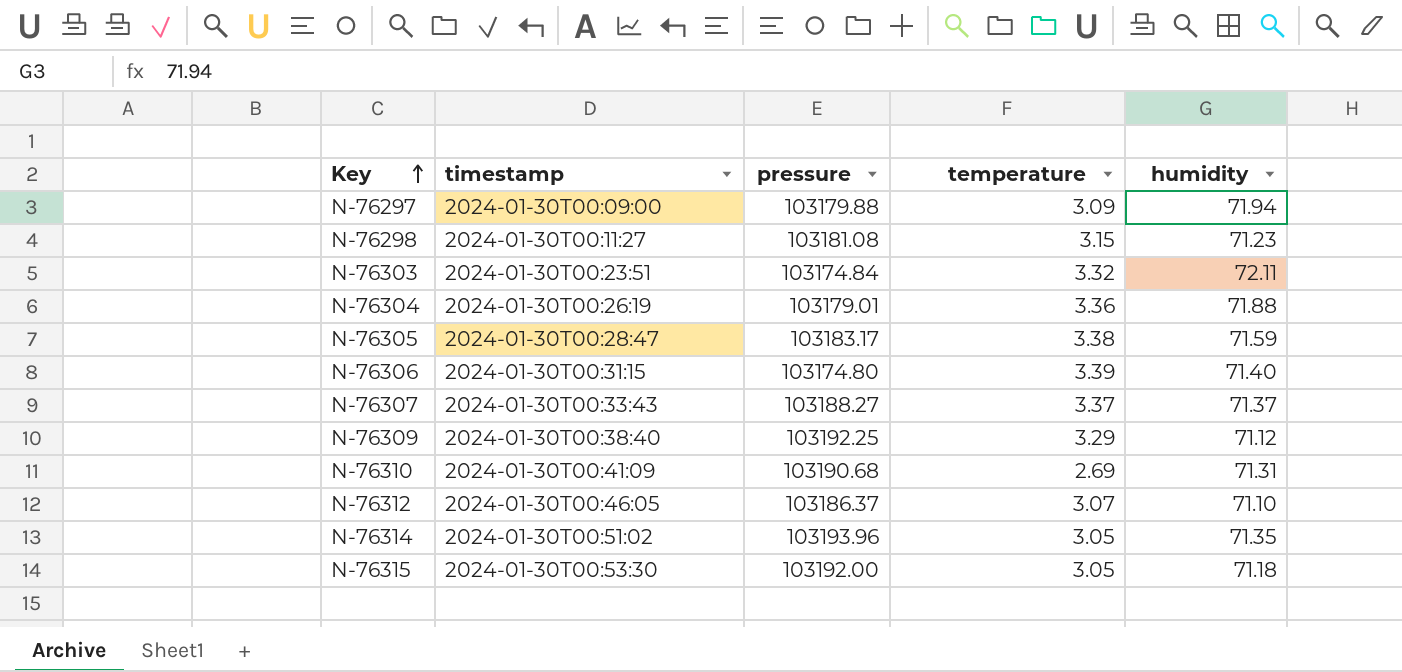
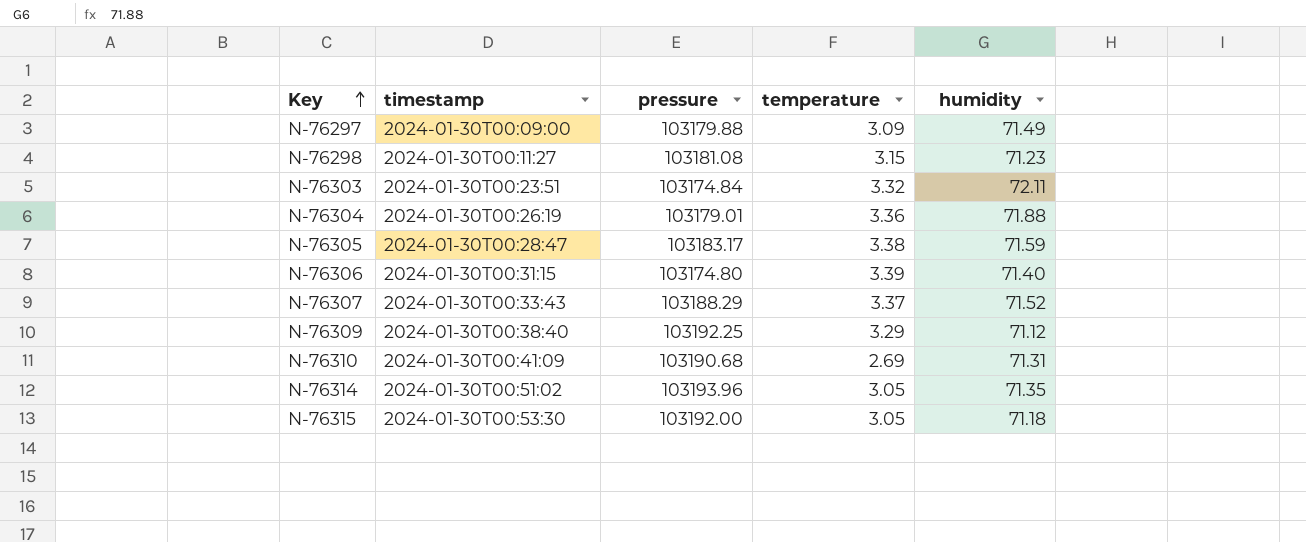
row N-76312: 2024-01-30T00:46:05 | 103186.37 | 3.07 | 71.10 -> none
N-76297 | humidity: 71.94 -> 71.49
N-76307 | pressure: 103188.27 -> 103188.29
N-76307 | humidity: 71.37 -> 71.52

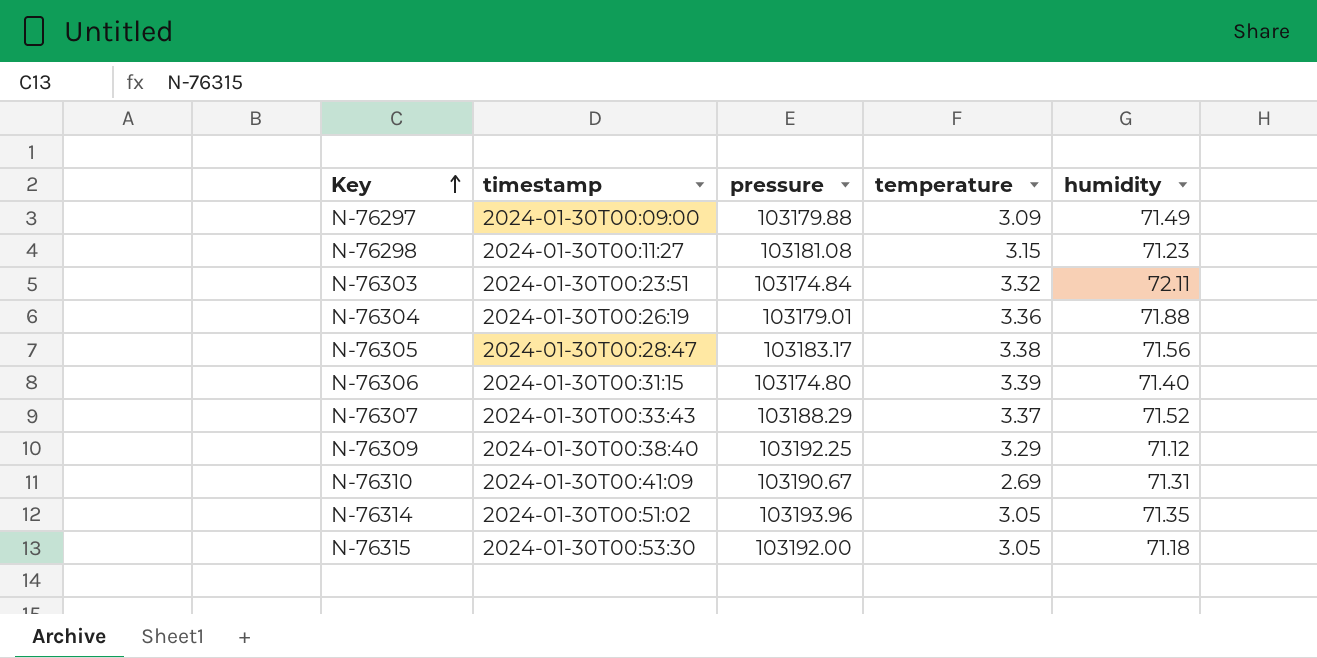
N-76305 | humidity: 71.59 -> 71.56
N-76310 | pressure: 103190.68 -> 103190.67

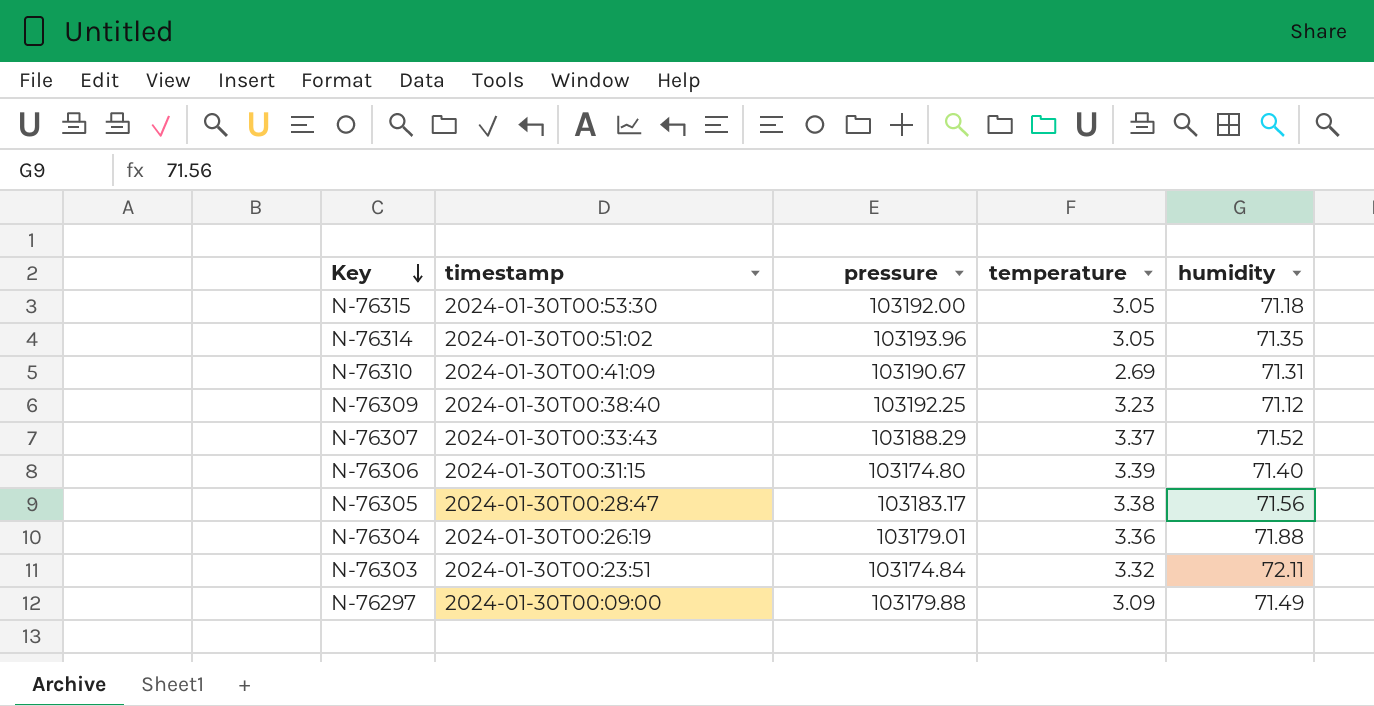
row order: Key ascending -> Key descending
row N-76298: 2024-01-30T00:11:27 | 103181.08 | 3.15 | 71.23 -> none
N-76309 | temperature: 3.29 -> 3.23

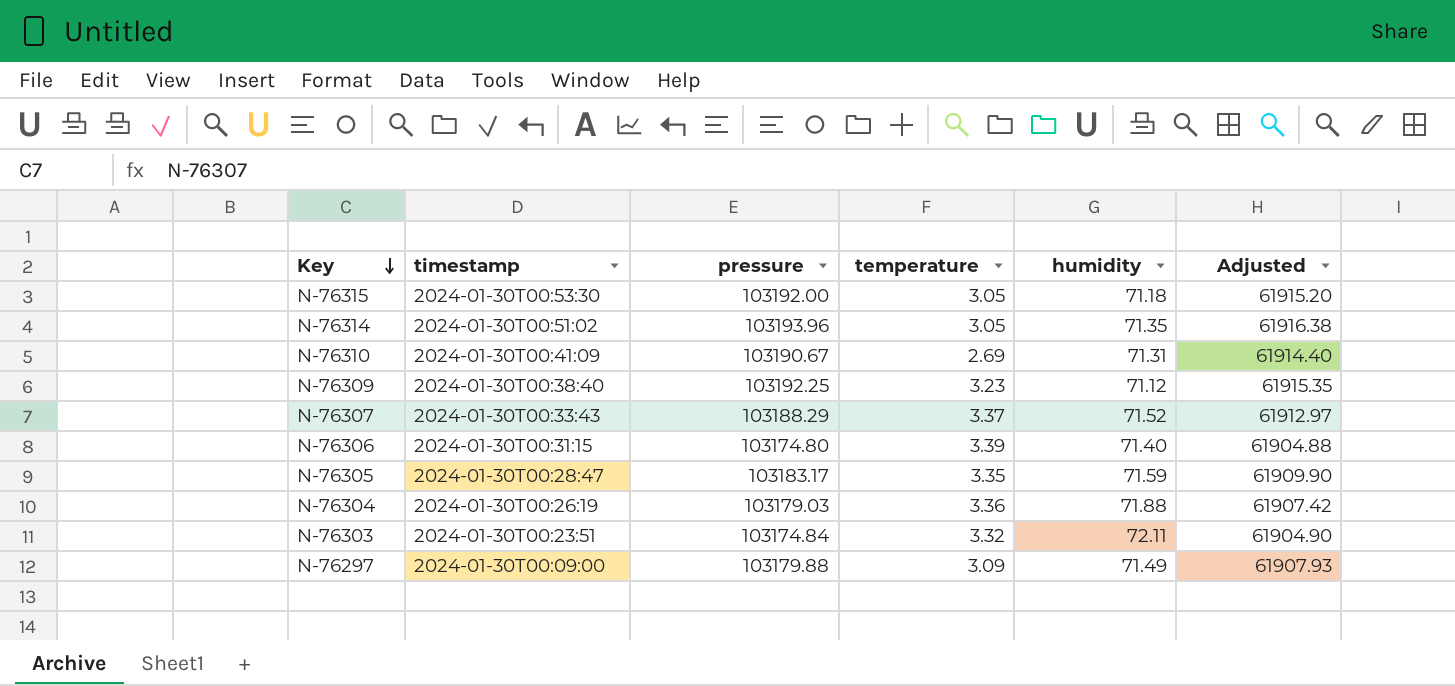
column Adjusted | formula: none -> [pressure] * 0.6
N-76305 | temperature: 3.38 -> 3.35
N-76305 | humidity: 71.56 -> 71.59
N-76304 | pressure: 103179.01 -> 103179.03

